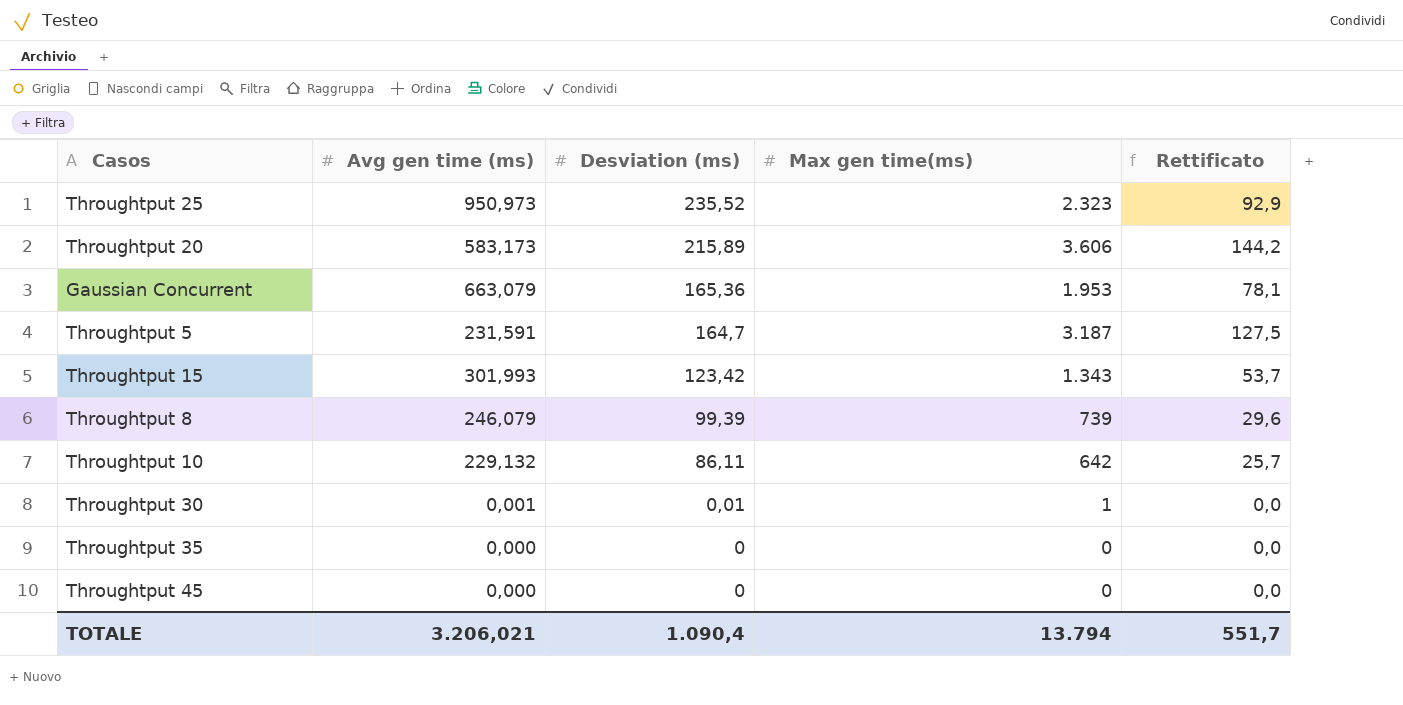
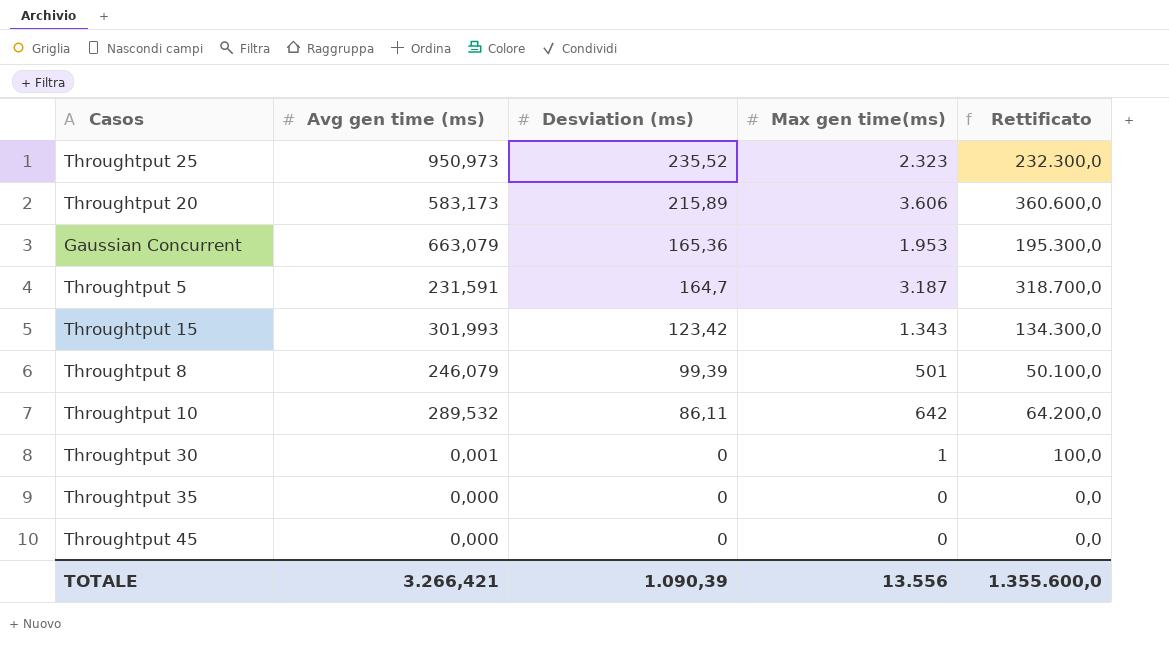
column Rettificato | formula: [Max gen time(ms)] * 0,04 -> [Max gen time(ms)] * 100
Throughtput 8 | Max gen time(ms): 739 -> 501
Throughtput 10 | Avg gen time (ms): 229,132 -> 289,532
Throughtput 30 | Desviation (ms): 0,01 -> 0
TOTALE | Avg gen time (ms): 3.206,021 -> 3.266,421
TOTALE | Desviation (ms): 1.090,4 -> 1.090,39
TOTALE | Max gen time(ms): 13.794 -> 13.556
TOTALE | Rettificato: 551,7 -> 1.355.600,0

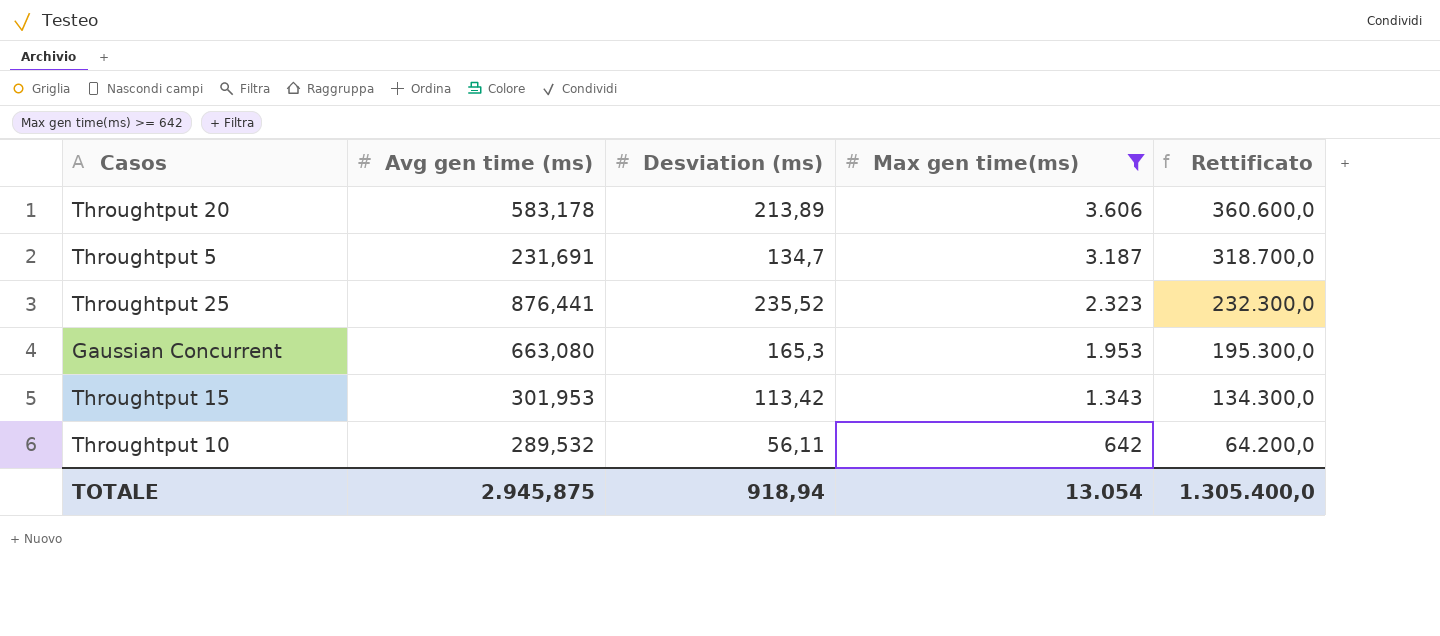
filter: none -> Max gen time(ms) >= 642
row order: Desviation (ms) descending -> Max gen time(ms) descending
Throughtput 20 | Avg gen time (ms): 583,173 -> 583,178
Throughtput 20 | Desviation (ms): 215,89 -> 213,89
Throughtput 5 | Avg gen time (ms): 231,591 -> 231,691
Throughtput 5 | Desviation (ms): 164,7 -> 134,7
Throughtput 25 | Avg gen time (ms): 950,973 -> 876,441
Gaussian Concurrent | Avg gen time (ms): 663,079 -> 663,080
Gaussian Concurrent | Desviation (ms): 165,36 -> 165,3
Throughtput 15 | Avg gen time (ms): 301,993 -> 301,953
Throughtput 15 | Desviation (ms): 123,42 -> 113,42
Throughtput 10 | Desviation (ms): 86,11 -> 56,11
TOTALE | Avg gen time (ms): 3.266,421 -> 2.945,875
TOTALE | Desviation (ms): 1.090,39 -> 918,94
TOTALE | Max gen time(ms): 13.556 -> 13.054
TOTALE | Rettificato: 1.355.600,0 -> 1.305.400,0

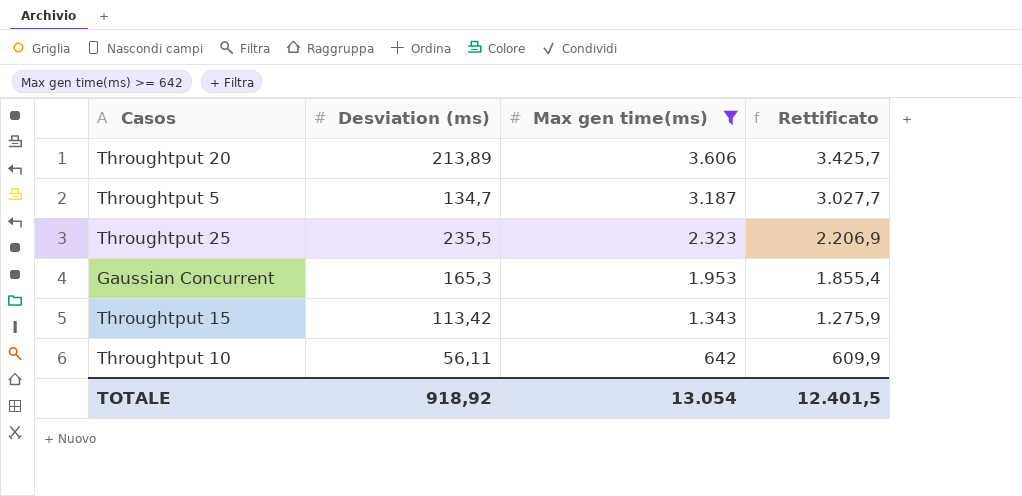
column Avg gen time (ms) | position: 2 -> none
column Rettificato | formula: [Max gen time(ms)] * 100 -> [Max gen time(ms)] * 0,95
Throughtput 25 | Desviation (ms): 235,52 -> 235,5
TOTALE | Desviation (ms): 918,94 -> 918,92
TOTALE | Rettificato: 1.305.400,0 -> 12.401,5

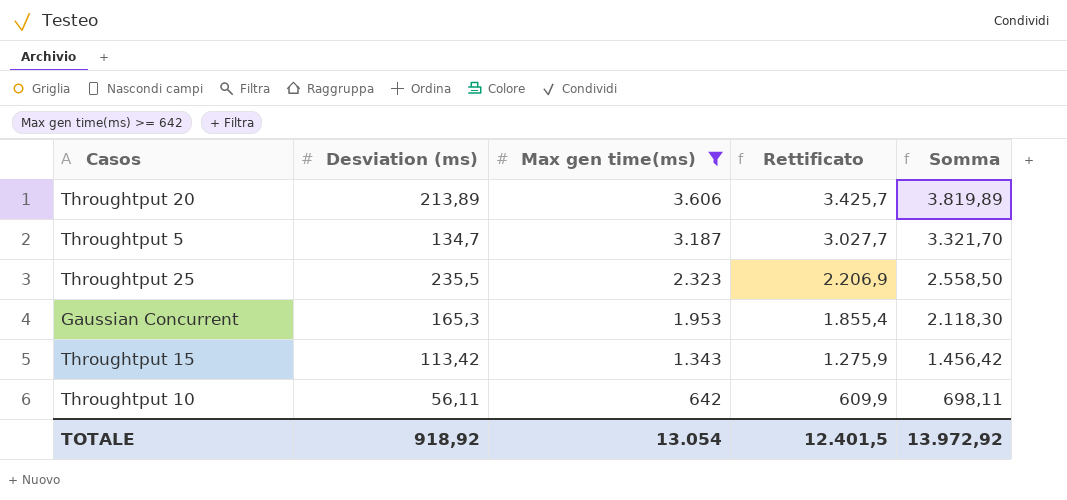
column Somma | formula: none -> [Desviation (ms)] + [Max gen time(ms)]

